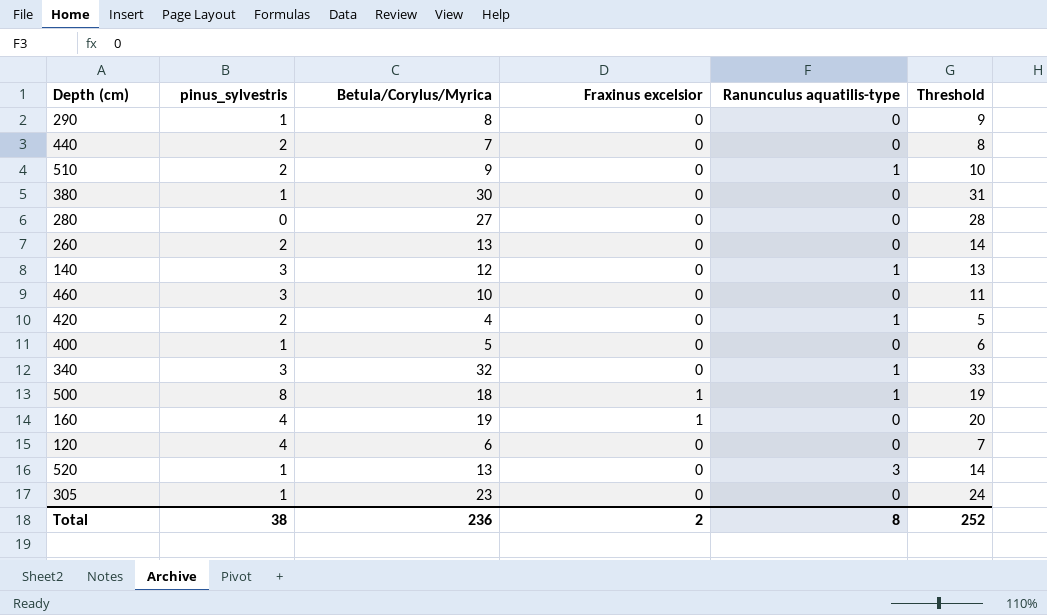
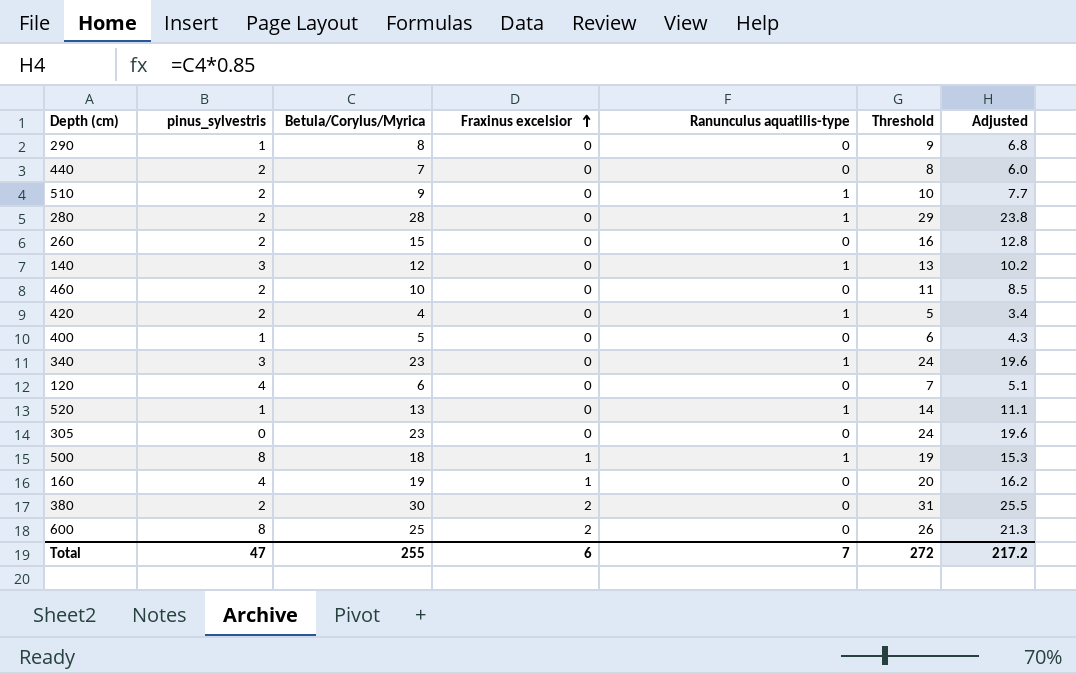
row order: none -> Fraxinus excelsior ascending
column Adjusted | formula: none -> [Betula/Corylus/Myrica] * 0.85
280 | pinus_sylvestris: 0 -> 2
280 | Betula/Corylus/Myrica: 27 -> 28
280 | Ranunculus aquatilis-type: 0 -> 1
280 | Threshold: 28 -> 29
260 | Betula/Corylus/Myrica: 13 -> 15
260 | Threshold: 14 -> 16
460 | pinus_sylvestris: 3 -> 2
340 | Betula/Corylus/Myrica: 32 -> 23
340 | Threshold: 33 -> 24
520 | Ranunculus aquatilis-type: 3 -> 1
305 | pinus_sylvestris: 1 -> 0
380 | pinus_sylvestris: 1 -> 2
380 | Fraxinus excelsior: 0 -> 2
row 600: none -> 8 | 25 | 2 | 0 | 26 | 21.3
Total | pinus_sylvestris: 38 -> 47
Total | Betula/Corylus/Myrica: 236 -> 255
Total | Fraxinus excelsior: 2 -> 6
Total | Ranunculus aquatilis-type: 8 -> 7
Total | Threshold: 252 -> 272

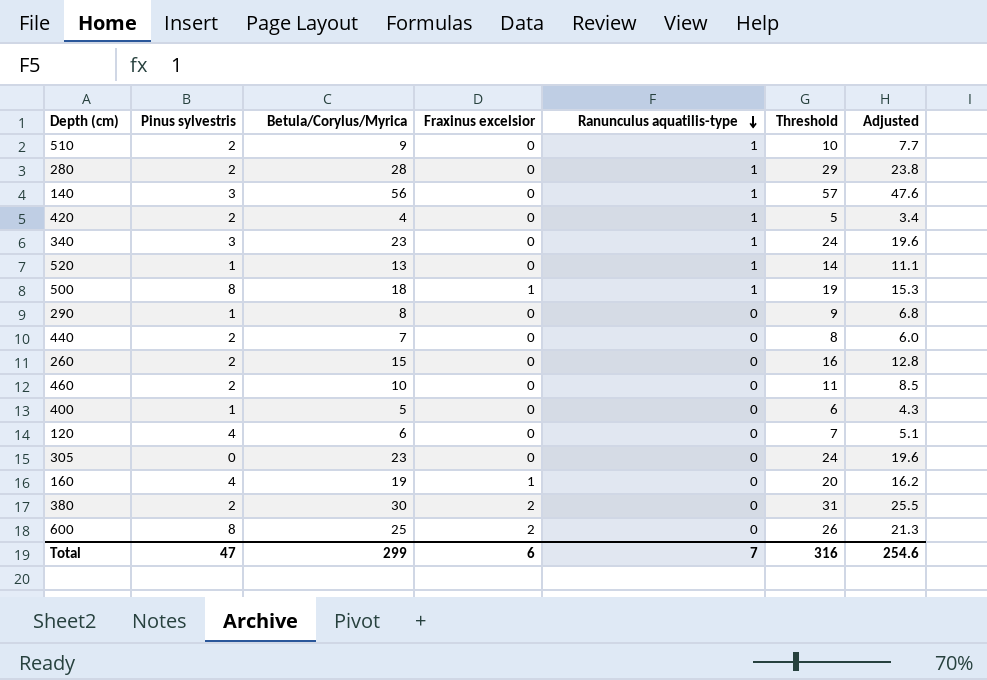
row order: Fraxinus excelsior ascending -> Ranunculus aquatilis-type descending
column name: pinus_sylvestris -> Pinus sylvestris
140 | Betula/Corylus/Myrica: 12 -> 56
140 | Threshold: 13 -> 57
140 | Adjusted: 10.2 -> 47.6
Total | Betula/Corylus/Myrica: 255 -> 299
Total | Threshold: 272 -> 316
Total | Adjusted: 217.2 -> 254.6

